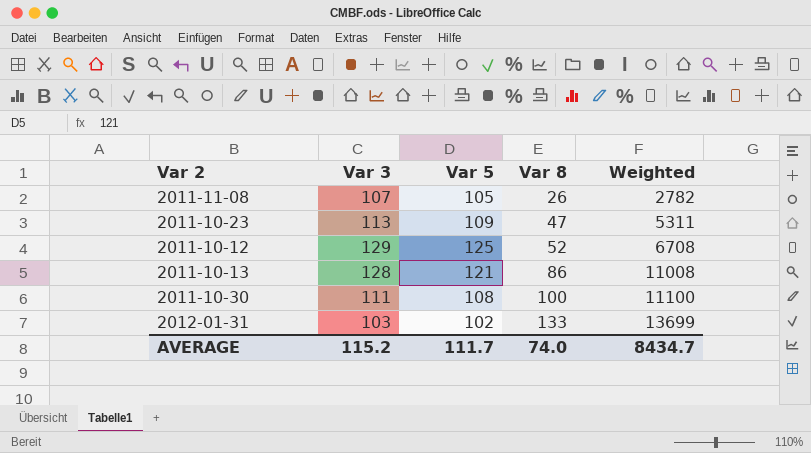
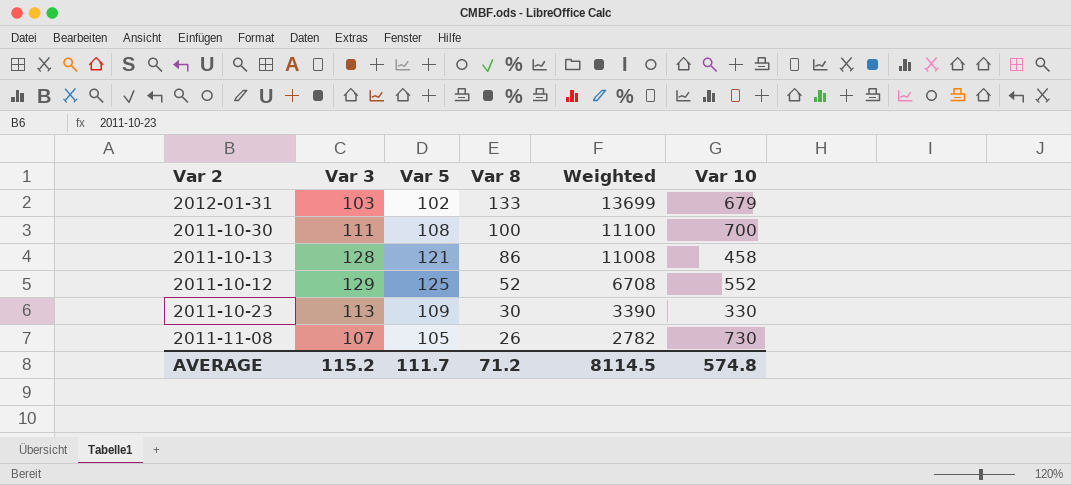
row order: Var 8 ascending -> Var 8 descending
column Var 10 | position: none -> 6
2011-10-23 | Var 8: 47 -> 30
2011-10-23 | Weighted: 5311 -> 3390
AVERAGE | Var 8: 74.0 -> 71.2
AVERAGE | Weighted: 8434.7 -> 8114.5

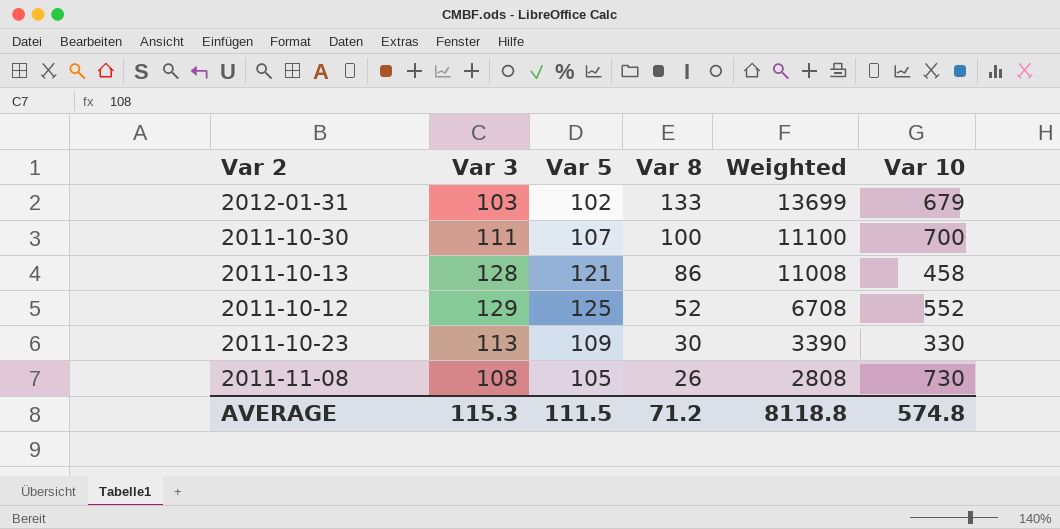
2011-10-30 | Var 5: 108 -> 107
2011-11-08 | Var 3: 107 -> 108
2011-11-08 | Weighted: 2782 -> 2808
AVERAGE | Var 3: 115.2 -> 115.3
AVERAGE | Var 5: 111.7 -> 111.5
AVERAGE | Weighted: 8114.5 -> 8118.8

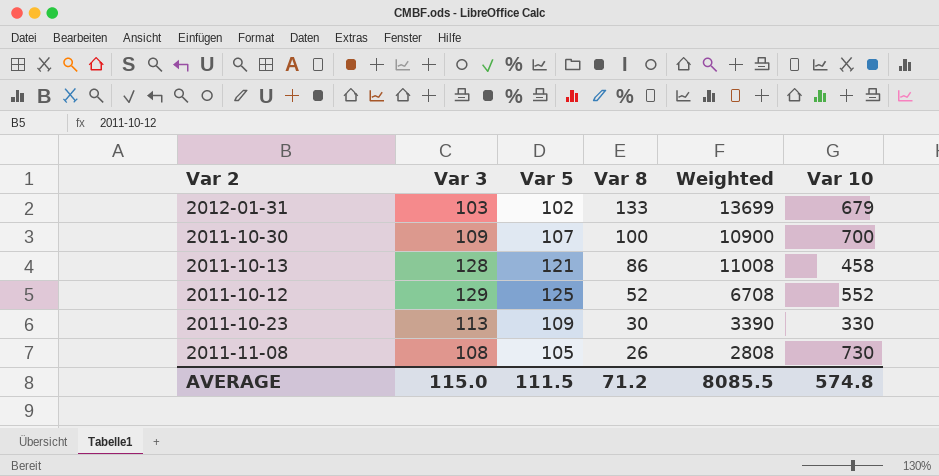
2011-10-30 | Var 3: 111 -> 109
2011-10-30 | Weighted: 11100 -> 10900
AVERAGE | Var 3: 115.3 -> 115.0
AVERAGE | Weighted: 8118.8 -> 8085.5

